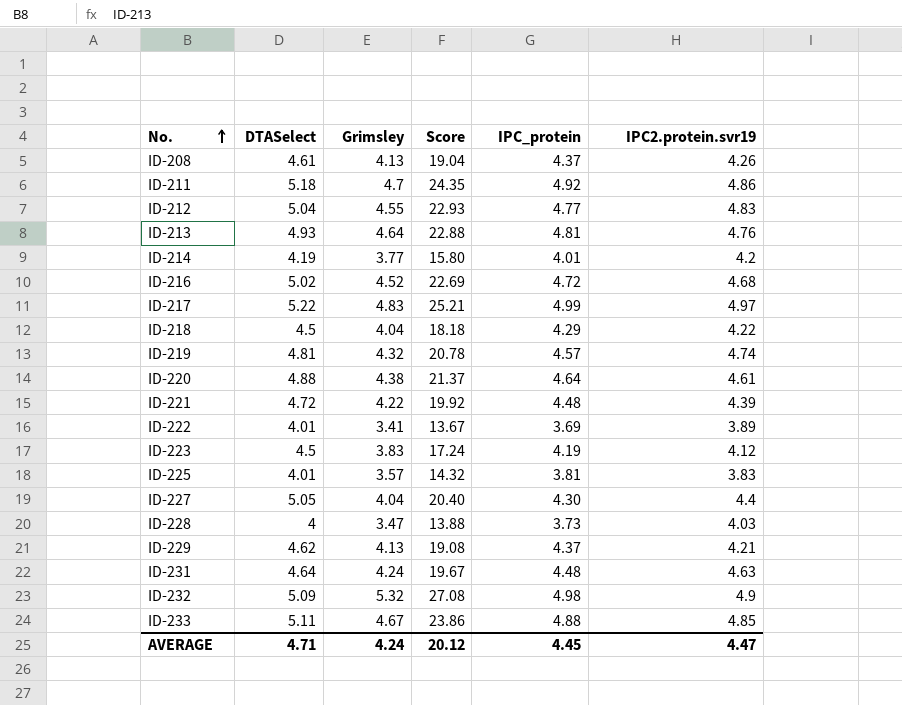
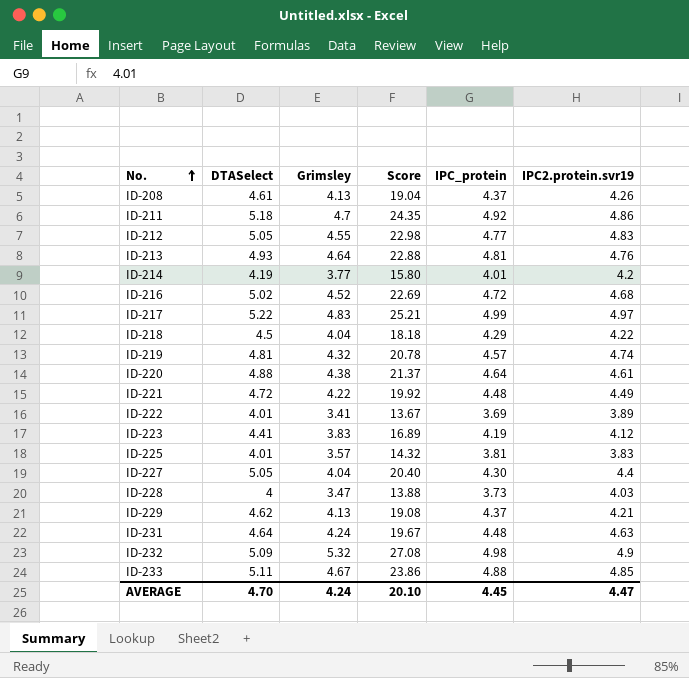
ID-212 | DTASelect: 5.04 -> 5.05
ID-212 | Score: 22.93 -> 22.98
ID-221 | IPC2.protein.svr19: 4.39 -> 4.49
ID-223 | DTASelect: 4.5 -> 4.41
ID-223 | Score: 17.24 -> 16.89
AVERAGE | DTASelect: 4.71 -> 4.70
AVERAGE | Score: 20.12 -> 20.10

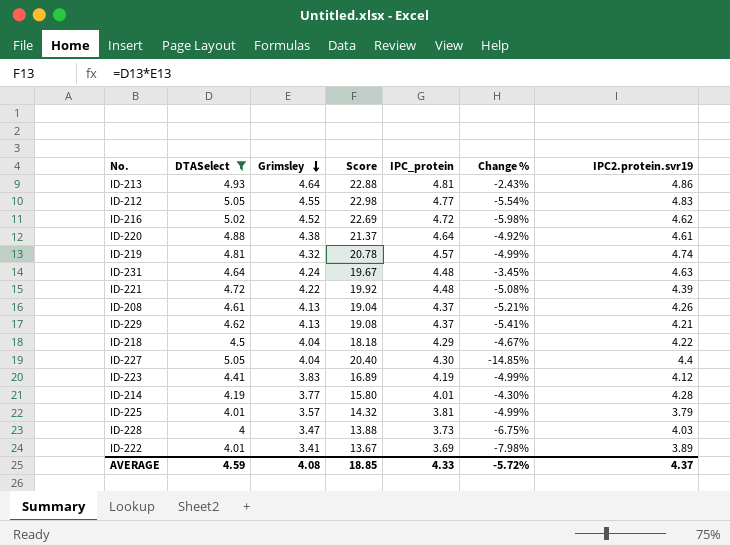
filter: none -> DTASelect <= 5.05
row order: No. ascending -> Grimsley descending
column Change % | formula: none -> ([IPC_protein] - [DTASelect]) / [DTASelect]
ID-213 | IPC2.protein.svr19: 4.76 -> 4.86
ID-216 | IPC2.protein.svr19: 4.68 -> 4.62
ID-221 | IPC2.protein.svr19: 4.49 -> 4.39
ID-214 | IPC2.protein.svr19: 4.2 -> 4.28
ID-225 | IPC2.protein.svr19: 3.83 -> 3.79
AVERAGE | DTASelect: 4.70 -> 4.59
AVERAGE | Grimsley: 4.24 -> 4.08
AVERAGE | Score: 20.10 -> 18.85
AVERAGE | IPC_protein: 4.45 -> 4.33
AVERAGE | IPC2.protein.svr19: 4.47 -> 4.37

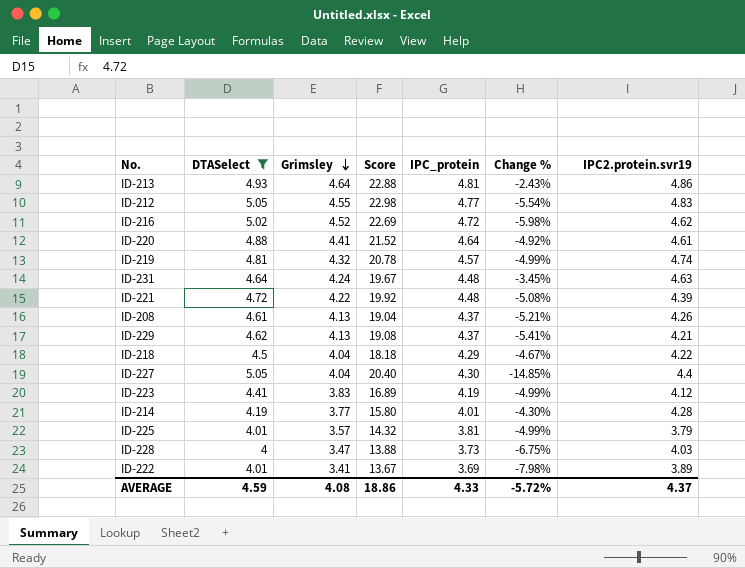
ID-220 | Grimsley: 4.38 -> 4.41
ID-220 | Score: 21.37 -> 21.52
AVERAGE | Score: 18.85 -> 18.86

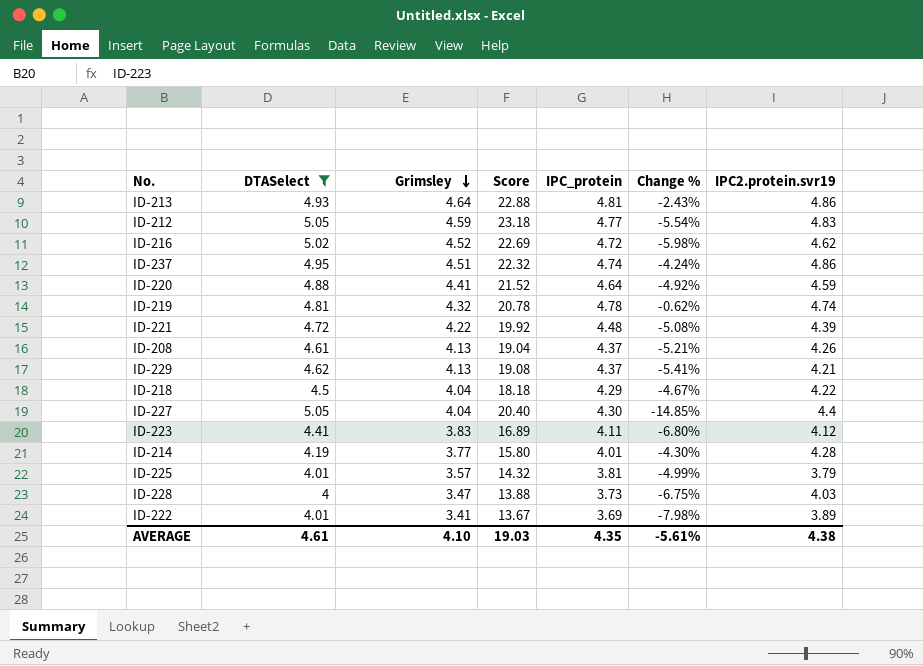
row ID-231: 4.64 | 4.24 | 19.67 | 4.48 | -3.45% | 4.63 -> none
ID-212 | Grimsley: 4.55 -> 4.59
ID-212 | Score: 22.98 -> 23.18
row ID-237: none -> 4.95 | 4.51 | 22.32 | 4.74 | -4.24% | 4.86
ID-220 | IPC2.protein.svr19: 4.61 -> 4.59
ID-219 | IPC_protein: 4.57 -> 4.78
ID-219 | Change %: -4.99% -> -0.62%
ID-223 | IPC_protein: 4.19 -> 4.11
ID-223 | Change %: -4.99% -> -6.80%
AVERAGE | DTASelect: 4.59 -> 4.61
AVERAGE | Grimsley: 4.08 -> 4.10
AVERAGE | Score: 18.86 -> 19.03
AVERAGE | IPC_protein: 4.33 -> 4.35
AVERAGE | Change %: -5.72% -> -5.61%
AVERAGE | IPC2.protein.svr19: 4.37 -> 4.38

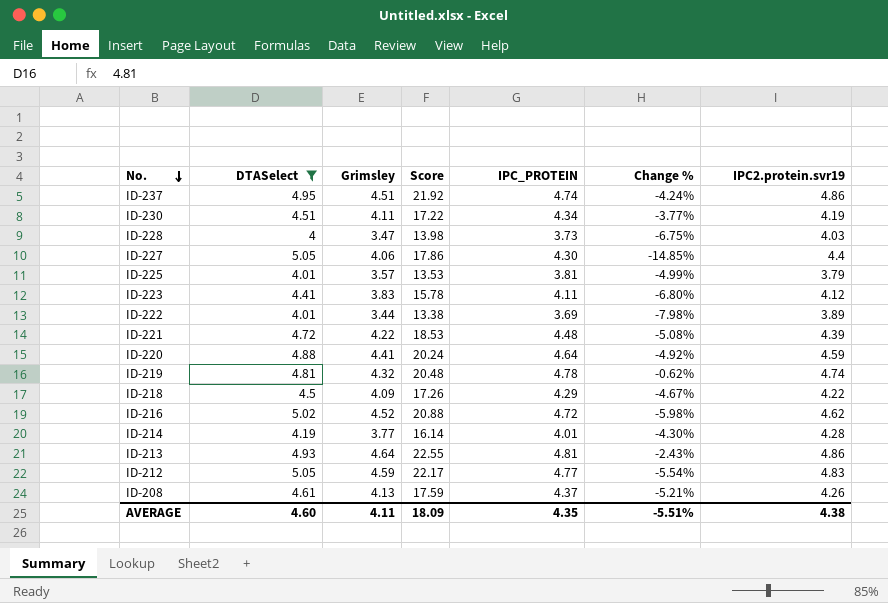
row order: Grimsley descending -> No. descending
column Score | formula: [DTASelect] * [Grimsley] -> [Grimsley] * [IPC2.protein.svr19]
column name: IPC_protein -> IPC_PROTEIN
row ID-229: 4.62 | 4.13 | 19.08 | 4.37 | -5.41% | 4.21 -> none
row ID-230: none -> 4.51 | 4.11 | 17.22 | 4.34 | -3.77% | 4.19
ID-227 | Grimsley: 4.04 -> 4.06
ID-222 | Grimsley: 3.41 -> 3.44
ID-218 | Grimsley: 4.04 -> 4.09
AVERAGE | DTASelect: 4.61 -> 4.60
AVERAGE | Grimsley: 4.10 -> 4.11
AVERAGE | Score: 19.03 -> 18.09
AVERAGE | Change %: -5.61% -> -5.51%

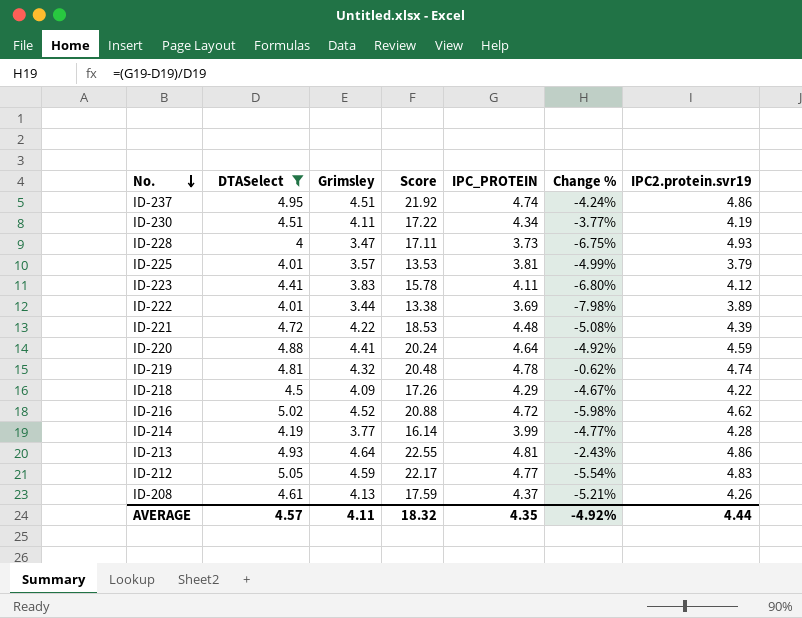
row ID-227: 5.05 | 4.06 | 17.86 | 4.30 | -14.85% | 4.4 -> none
ID-228 | Score: 13.98 -> 17.11
ID-228 | IPC2.protein.svr19: 4.03 -> 4.93
ID-214 | IPC_PROTEIN: 4.01 -> 3.99
ID-214 | Change %: -4.30% -> -4.77%
AVERAGE | DTASelect: 4.60 -> 4.57
AVERAGE | Score: 18.09 -> 18.32
AVERAGE | Change %: -5.51% -> -4.92%
AVERAGE | IPC2.protein.svr19: 4.38 -> 4.44

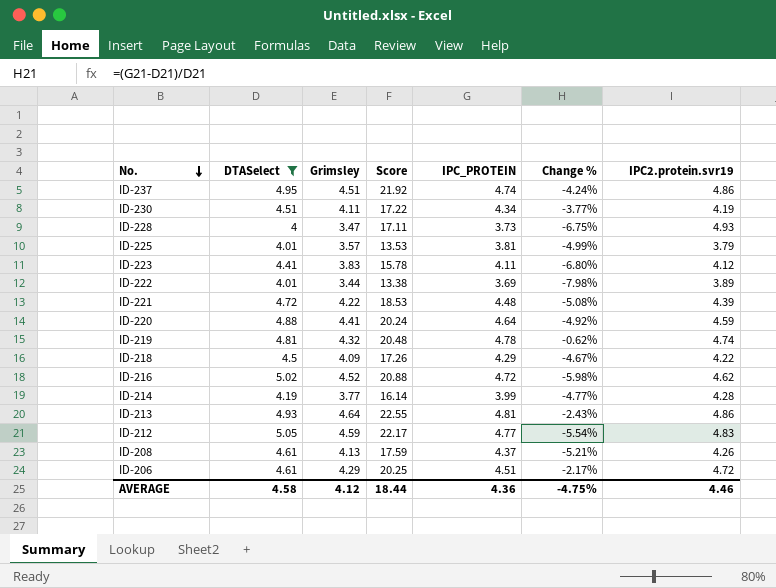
row ID-206: none -> 4.61 | 4.29 | 20.25 | 4.51 | -2.17% | 4.72
AVERAGE | DTASelect: 4.57 -> 4.58
AVERAGE | Grimsley: 4.11 -> 4.12
AVERAGE | Score: 18.32 -> 18.44
AVERAGE | IPC_PROTEIN: 4.35 -> 4.36
AVERAGE | Change %: -4.92% -> -4.75%
AVERAGE | IPC2.protein.svr19: 4.44 -> 4.46

